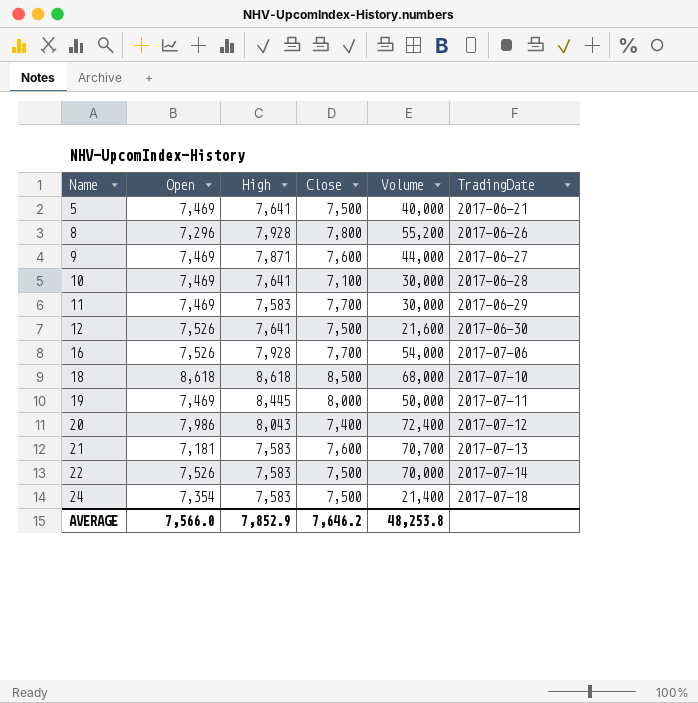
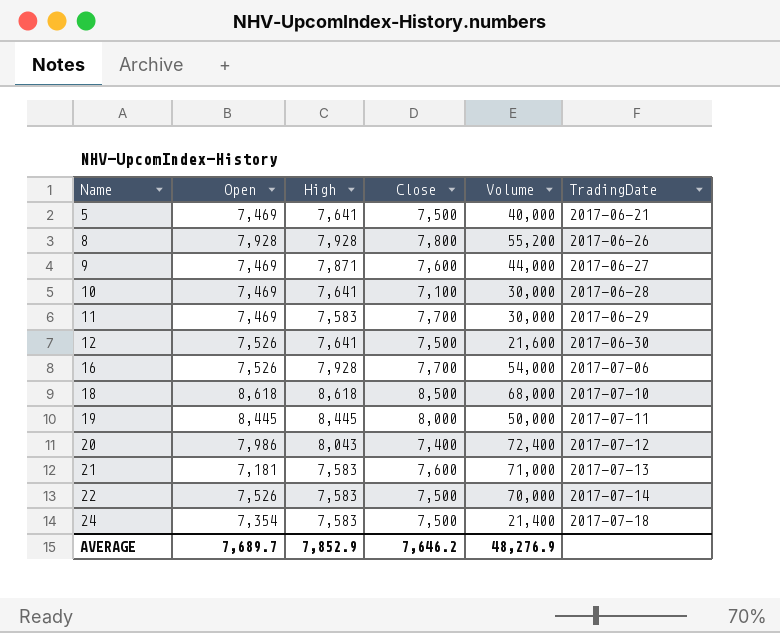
8 | Open: 7,296 -> 7,928
19 | Open: 7,469 -> 8,445
21 | Volume: 70,700 -> 71,000
AVERAGE | Open: 7,566.0 -> 7,689.7
AVERAGE | Volume: 48,253.8 -> 48,276.9

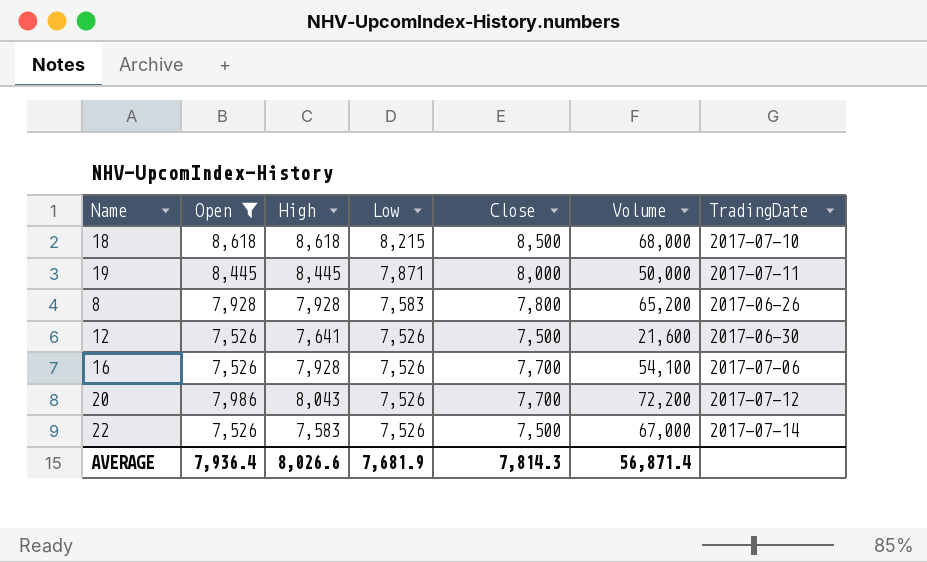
filter: none -> Open >= 7,526
row order: Name ascending -> Low descending
column Low | position: none -> 4
8 | Volume: 55,200 -> 65,200
16 | Volume: 54,000 -> 54,100
20 | Close: 7,400 -> 7,700
20 | Volume: 72,400 -> 72,200
22 | Volume: 70,000 -> 67,000
AVERAGE | Open: 7,689.7 -> 7,936.4
AVERAGE | High: 7,852.9 -> 8,026.6
AVERAGE | Close: 7,646.2 -> 7,814.3
AVERAGE | Volume: 48,276.9 -> 56,871.4

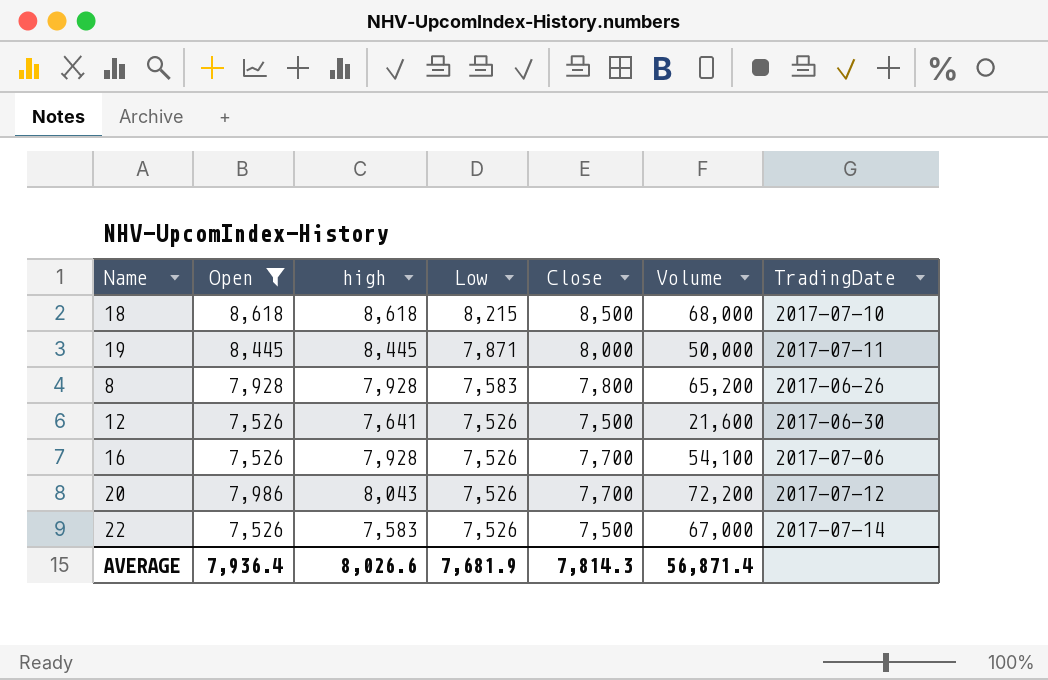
column name: High -> high

